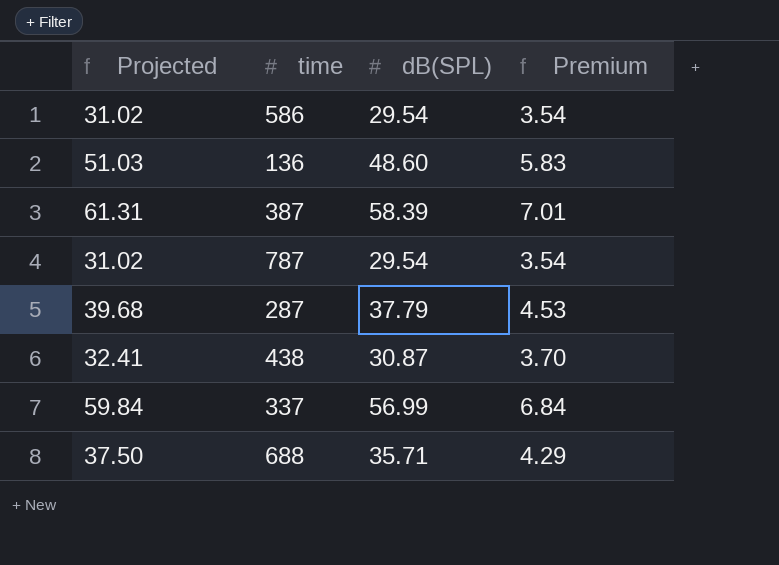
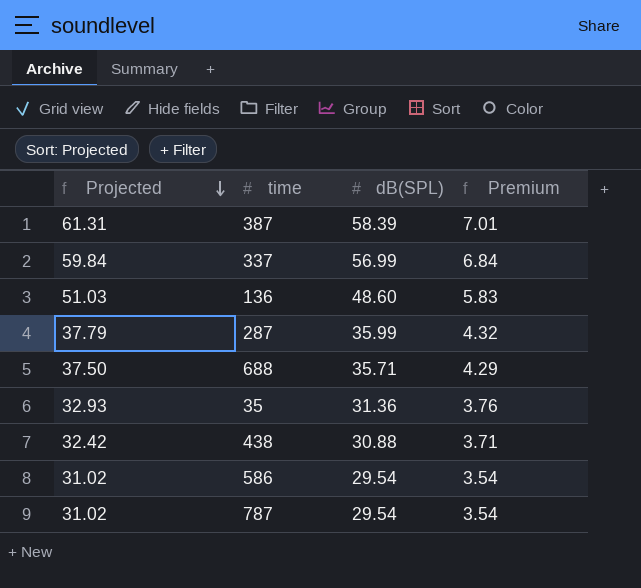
row order: none -> Projected descending
287 | Projected: 39.68 -> 37.79
287 | dB(SPL): 37.79 -> 35.99
287 | Premium: 4.53 -> 4.32
row 35: none -> 32.93 | 31.36 | 3.76
438 | Projected: 32.41 -> 32.42
438 | dB(SPL): 30.87 -> 30.88
438 | Premium: 3.70 -> 3.71

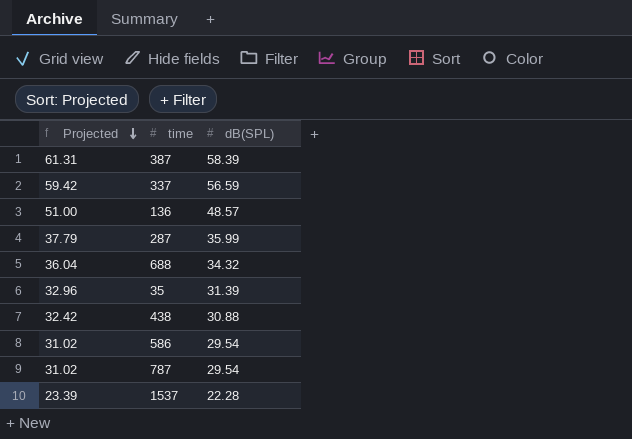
column Premium | formula: [dB(SPL)] * 0.12 -> none
337 | Projected: 59.84 -> 59.42
337 | dB(SPL): 56.99 -> 56.59
136 | Projected: 51.03 -> 51.00
136 | dB(SPL): 48.60 -> 48.57
688 | Projected: 37.50 -> 36.04
688 | dB(SPL): 35.71 -> 34.32
35 | Projected: 32.93 -> 32.96
35 | dB(SPL): 31.36 -> 31.39
row 1537: none -> 23.39 | 22.28

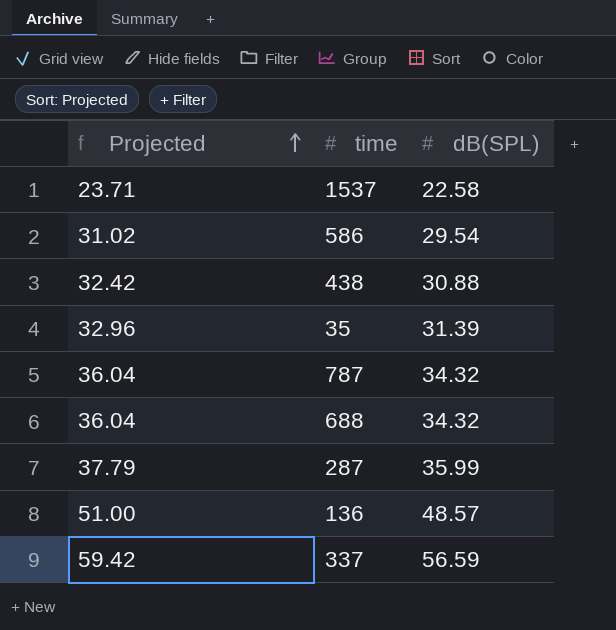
row order: Projected descending -> Projected ascending
row 387: 61.31 | 58.39 -> none
1537 | Projected: 23.39 -> 23.71
1537 | dB(SPL): 22.28 -> 22.58
787 | Projected: 31.02 -> 36.04
787 | dB(SPL): 29.54 -> 34.32

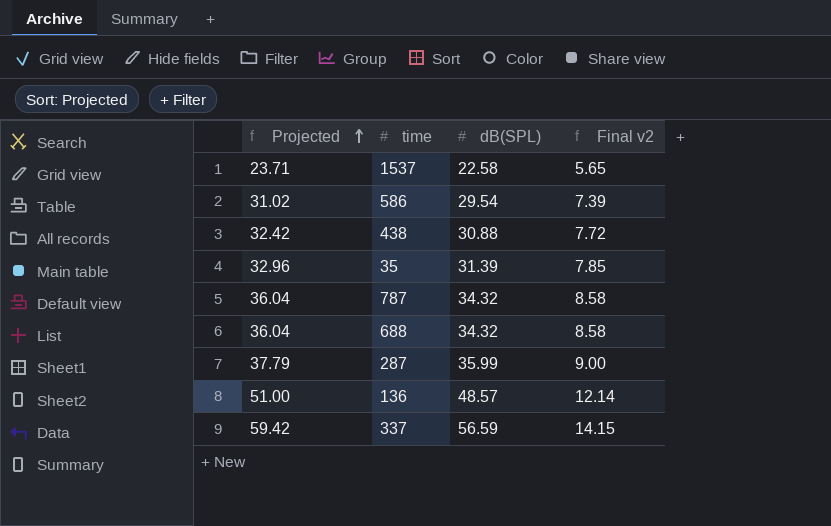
column Final v2 | formula: none -> [dB(SPL)] * 0.25

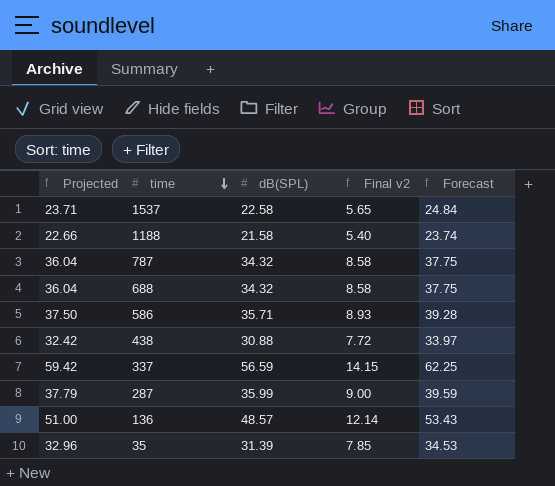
row order: Projected ascending -> time descending
column Forecast | formula: none -> [dB(SPL)] * 1.1
row 1188: none -> 22.66 | 21.58 | 5.40 | 23.74
586 | Projected: 31.02 -> 37.50
586 | dB(SPL): 29.54 -> 35.71
586 | Final v2: 7.39 -> 8.93

